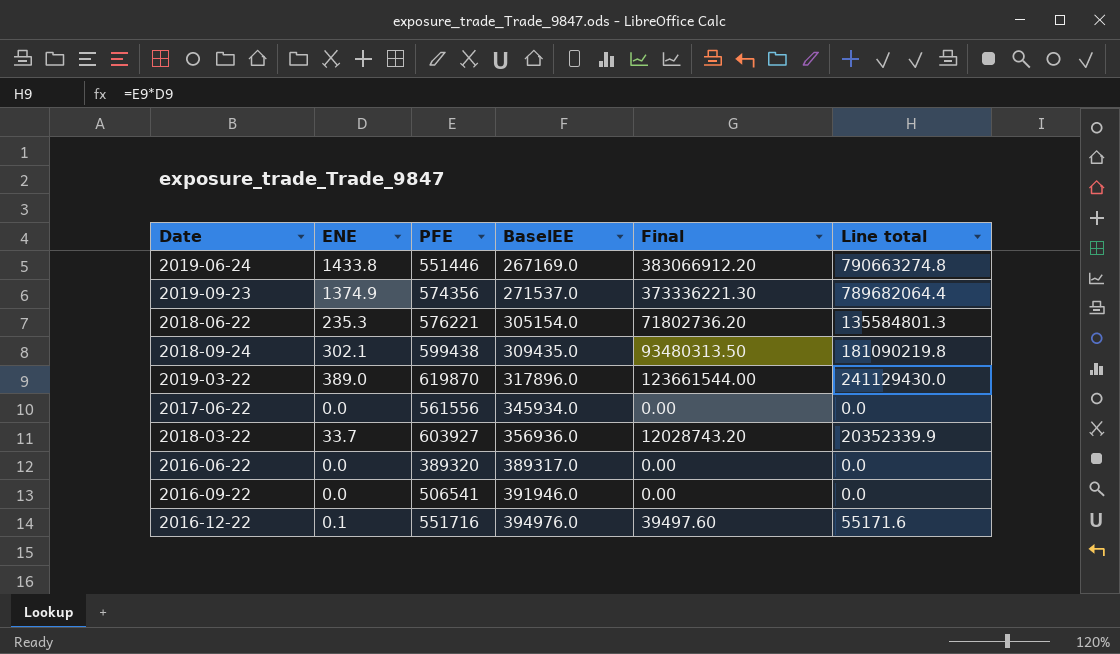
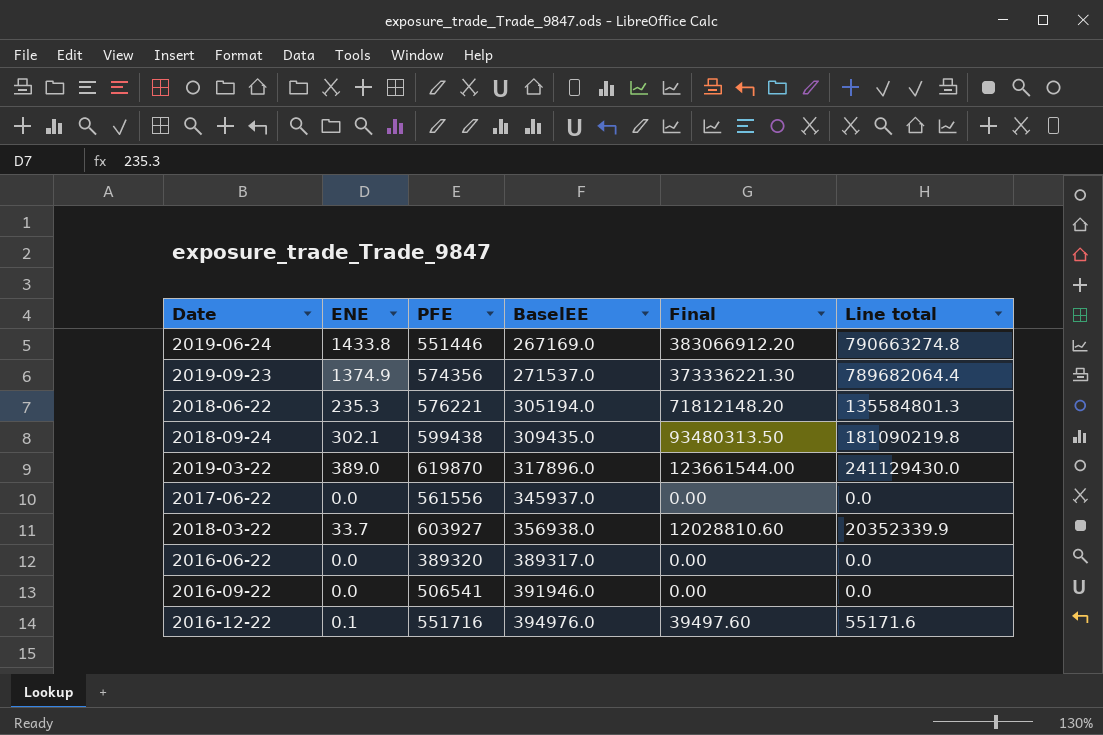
2018-06-22 | BaselEE: 305154.0 -> 305194.0
2018-06-22 | Final: 71802736.20 -> 71812148.20
2017-06-22 | BaselEE: 345934.0 -> 345937.0
2018-03-22 | BaselEE: 356936.0 -> 356938.0
2018-03-22 | Final: 12028743.20 -> 12028810.60

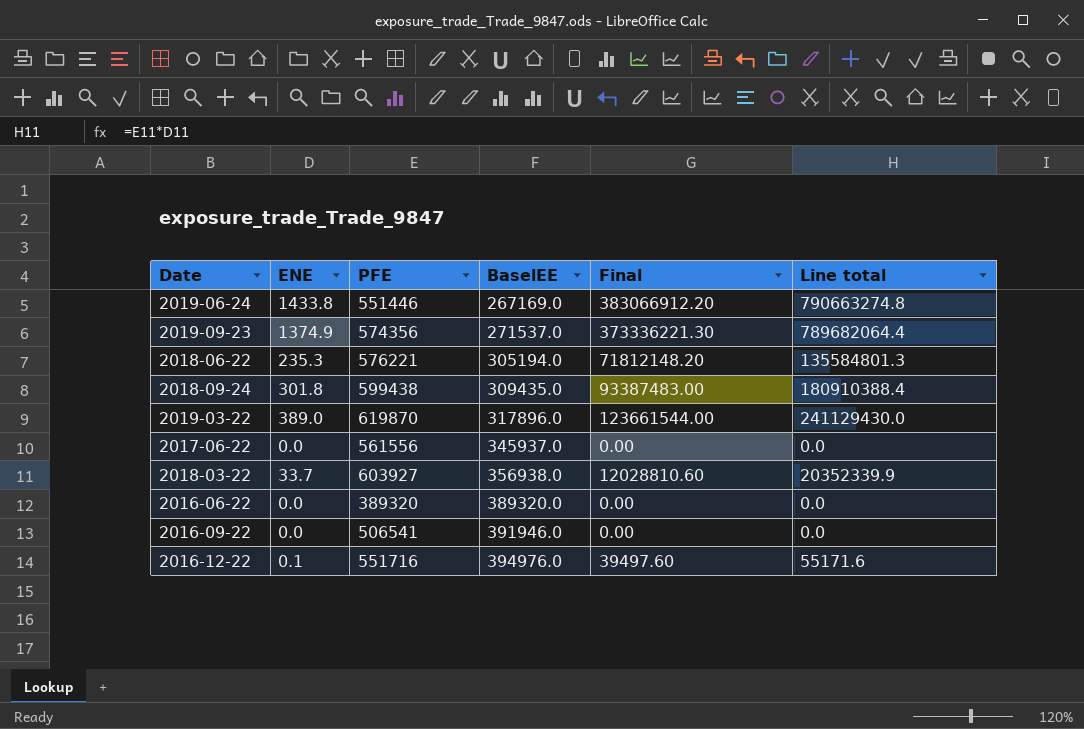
2018-09-24 | ENE: 302.1 -> 301.8
2018-09-24 | Final: 93480313.50 -> 93387483.00
2018-09-24 | Line total: 181090219.8 -> 180910388.4
2016-06-22 | BaselEE: 389317.0 -> 389320.0

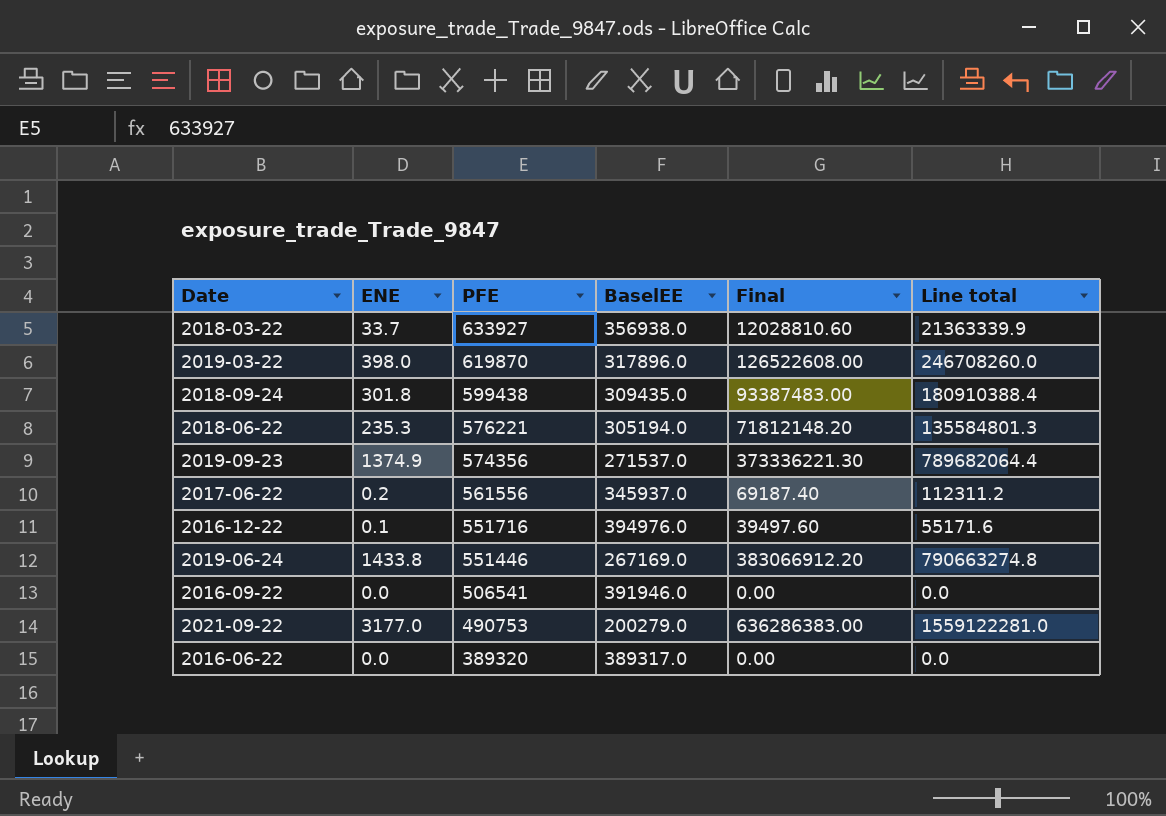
row order: BaselEE ascending -> PFE descending
2018-03-22 | PFE: 603927 -> 633927
2018-03-22 | Line total: 20352339.9 -> 21363339.9
2019-03-22 | ENE: 389.0 -> 398.0
2019-03-22 | Final: 123661544.00 -> 126522608.00
2019-03-22 | Line total: 241129430.0 -> 246708260.0
2017-06-22 | ENE: 0.0 -> 0.2
2017-06-22 | Final: 0.00 -> 69187.40
2017-06-22 | Line total: 0.0 -> 112311.2
row 2021-09-22: none -> 3177.0 | 490753 | 200279.0 | 636286383.00 | 1559122281.0
2016-06-22 | BaselEE: 389320.0 -> 389317.0

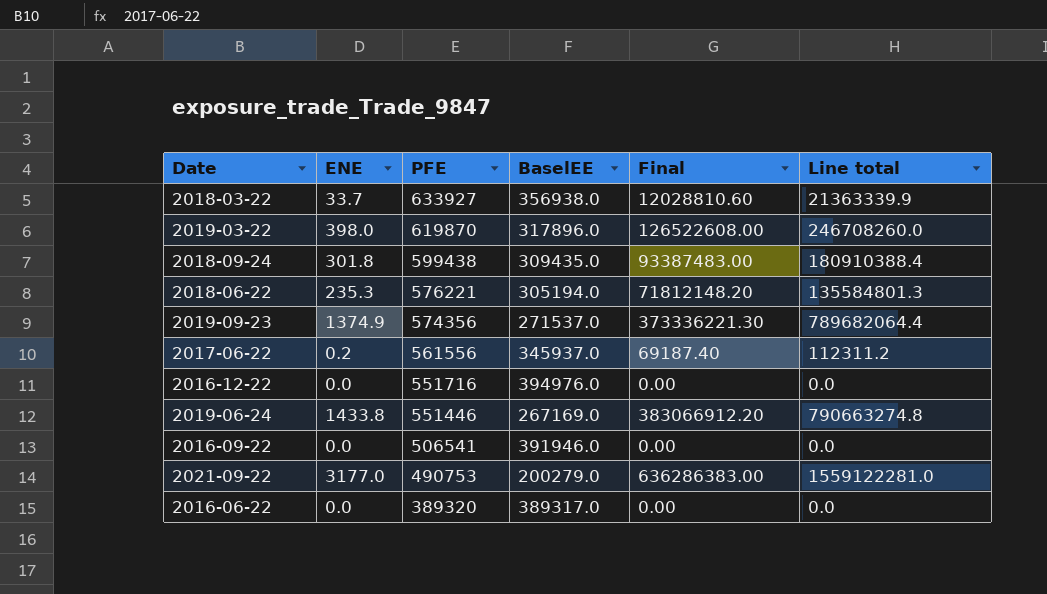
2016-12-22 | ENE: 0.1 -> 0.0
2016-12-22 | Final: 39497.60 -> 0.00
2016-12-22 | Line total: 55171.6 -> 0.0

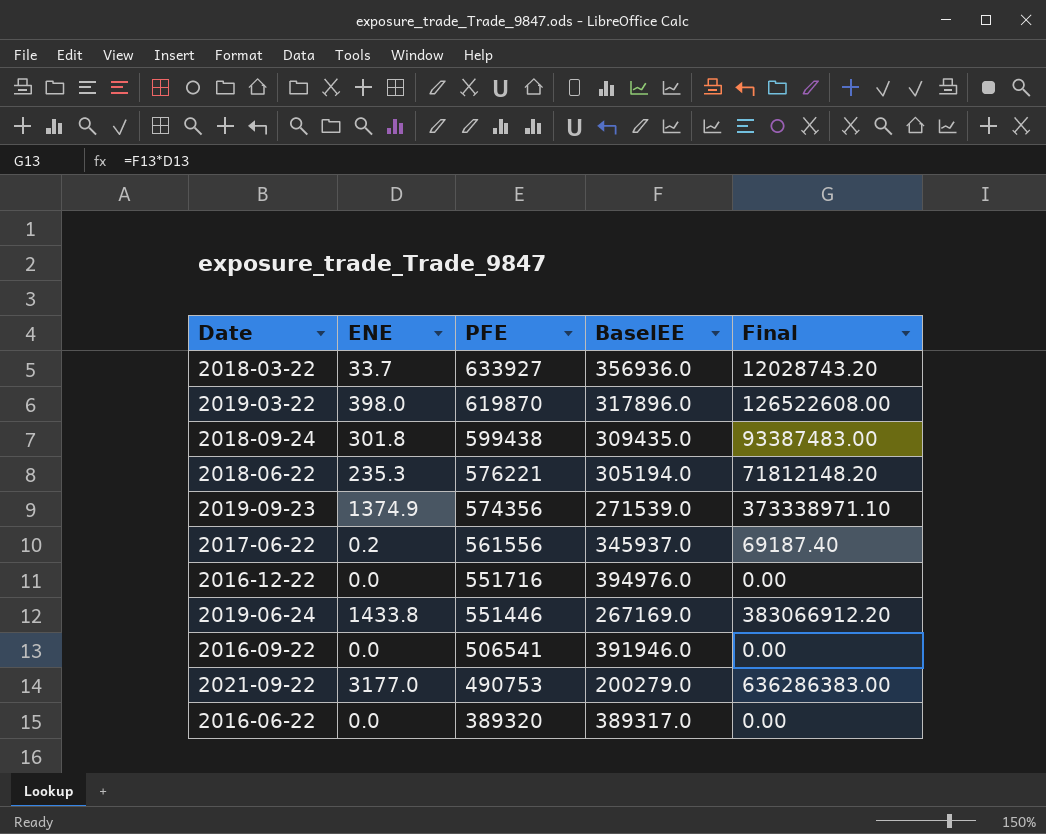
column Line total | formula: [ENE] * [PFE] -> none
2018-03-22 | BaselEE: 356938.0 -> 356936.0
2018-03-22 | Final: 12028810.60 -> 12028743.20
2019-09-23 | BaselEE: 271537.0 -> 271539.0
2019-09-23 | Final: 373336221.30 -> 373338971.10

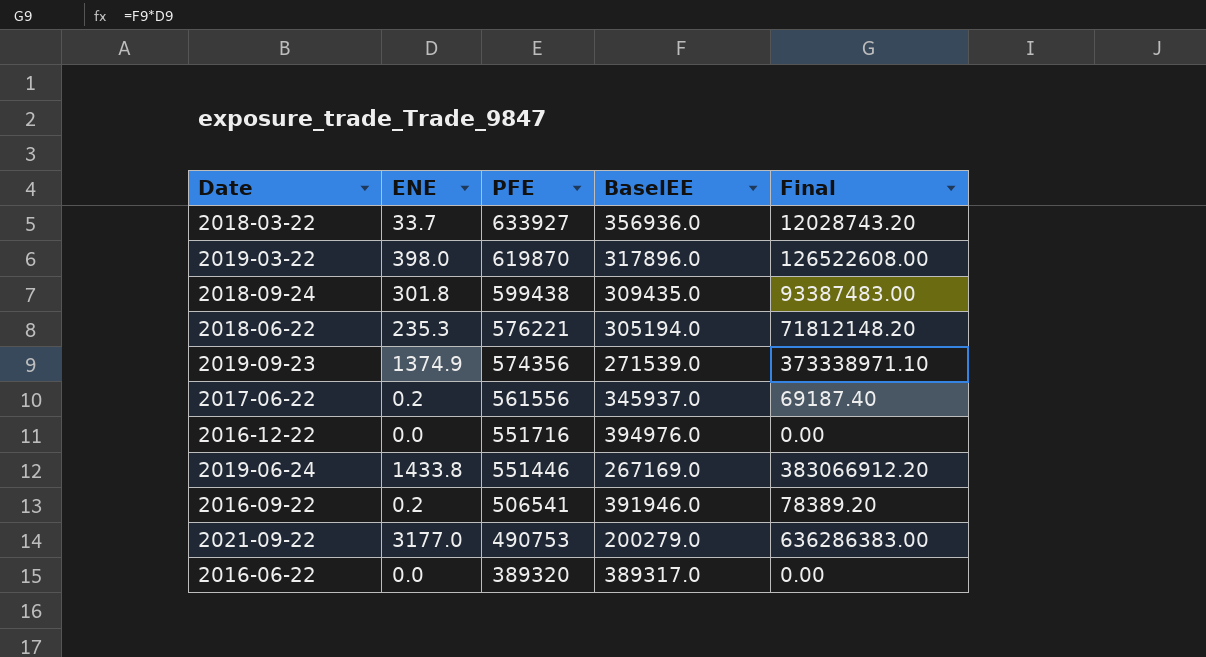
2016-09-22 | ENE: 0.0 -> 0.2
2016-09-22 | Final: 0.00 -> 78389.20

